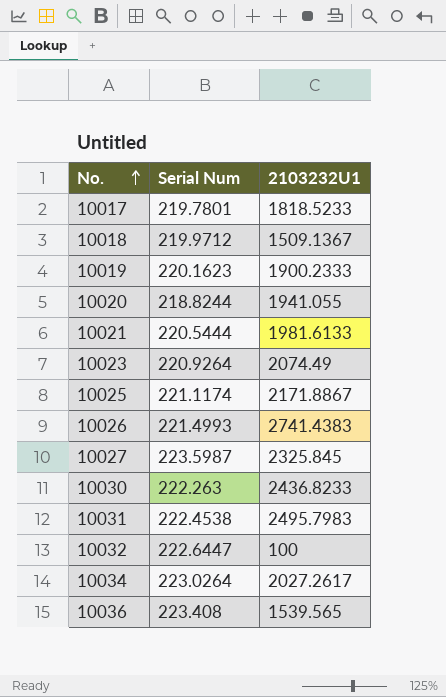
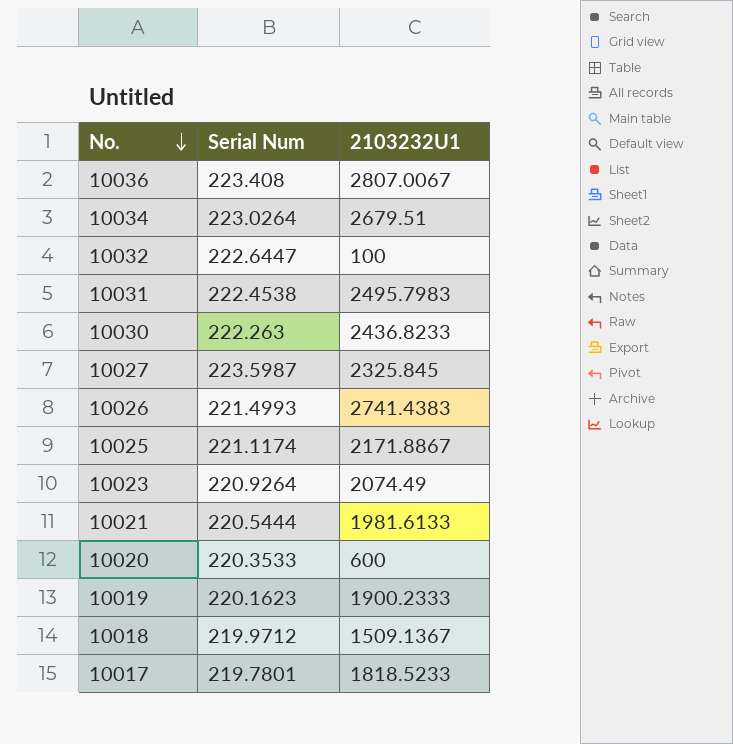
row order: No. ascending -> No. descending
10036 | 2103232U1: 1539.565 -> 2807.0067
10034 | 2103232U1: 2027.2617 -> 2679.51
10020 | Serial Num: 218.8244 -> 220.3533
10020 | 2103232U1: 1941.055 -> 600

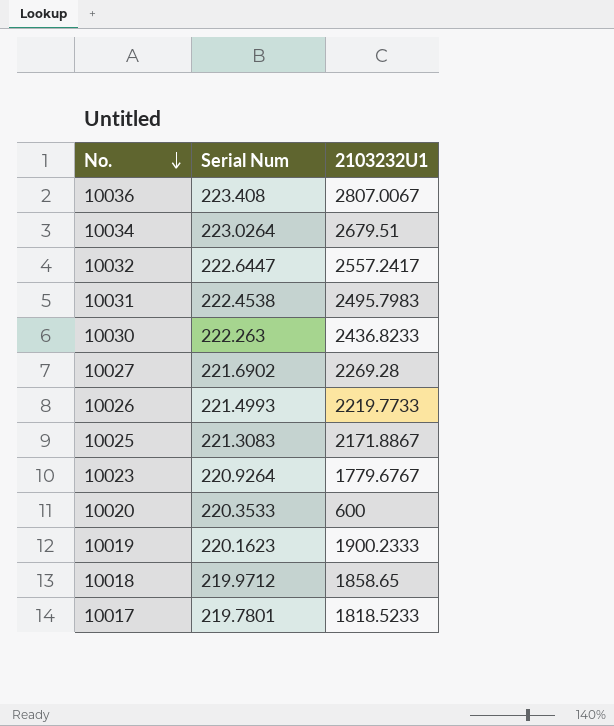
row 10021: 220.5444 | 1981.6133 -> none
10032 | 2103232U1: 100 -> 2557.2417
10027 | Serial Num: 223.5987 -> 221.6902
10027 | 2103232U1: 2325.845 -> 2269.28
10026 | 2103232U1: 2741.4383 -> 2219.7733
10025 | Serial Num: 221.1174 -> 221.3083
10023 | 2103232U1: 2074.49 -> 1779.6767
10018 | 2103232U1: 1509.1367 -> 1858.65

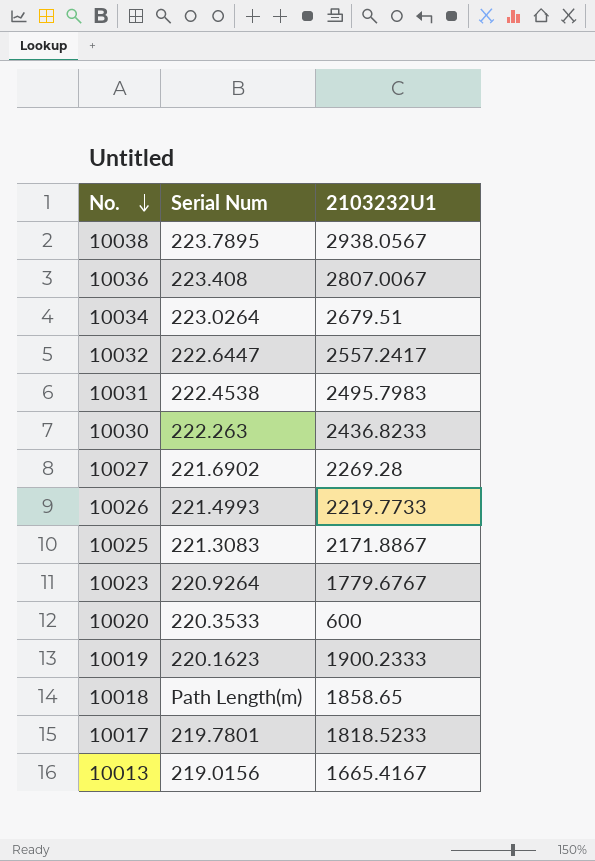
row 10038: none -> 223.7895 | 2938.0567
10018 | Serial Num: 219.9712 -> Path Length(m)
row 10013: none -> 219.0156 | 1665.4167

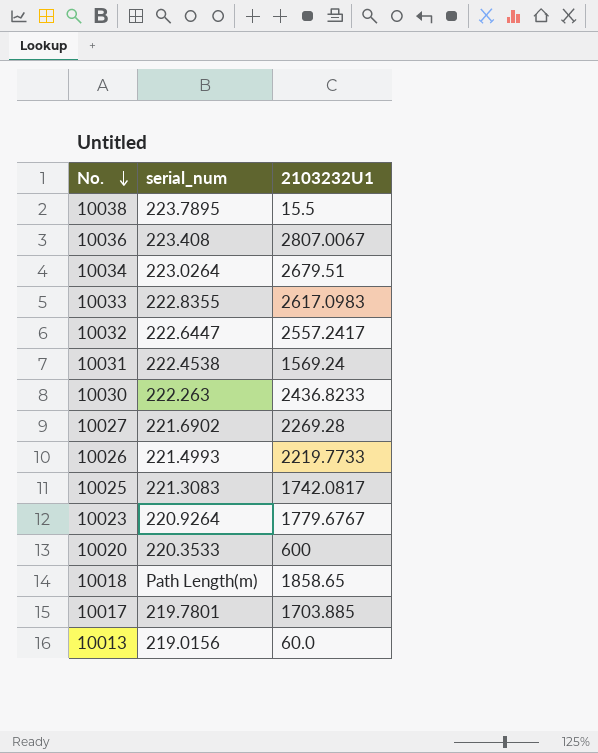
column name: Serial Num -> serial_num
row 10019: 220.1623 | 1900.2333 -> none
10038 | 2103232U1: 2938.0567 -> 15.5
row 10033: none -> 222.8355 | 2617.0983
10031 | 2103232U1: 2495.7983 -> 1569.24
10025 | 2103232U1: 2171.8867 -> 1742.0817
10017 | 2103232U1: 1818.5233 -> 1703.885
10013 | 2103232U1: 1665.4167 -> 60.0

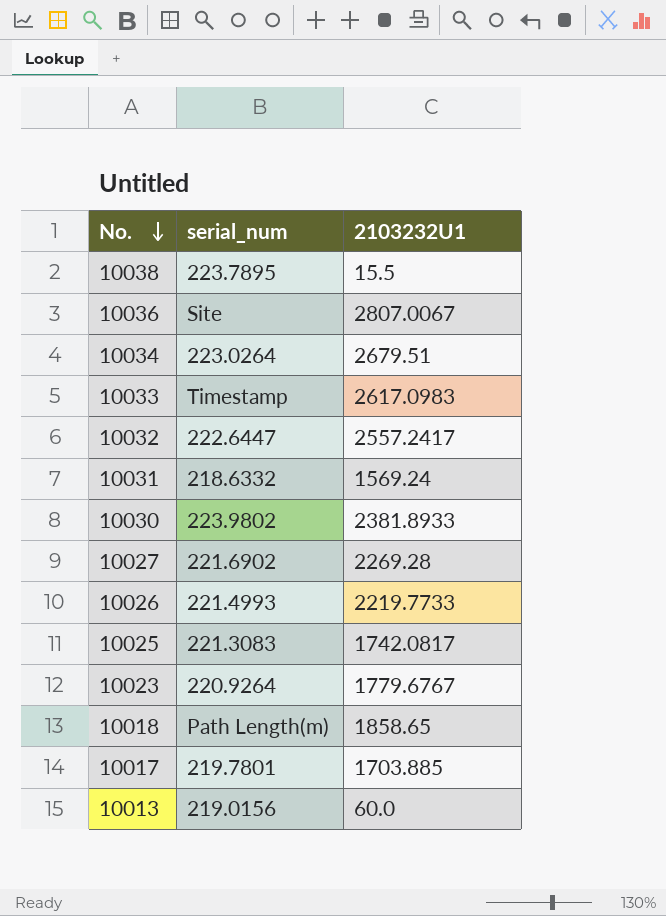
row 10020: 220.3533 | 600 -> none
10036 | serial_num: 223.408 -> Site
10033 | serial_num: 222.8355 -> Timestamp
10031 | serial_num: 222.4538 -> 218.6332
10030 | serial_num: 222.263 -> 223.9802
10030 | 2103232U1: 2436.8233 -> 2381.8933

